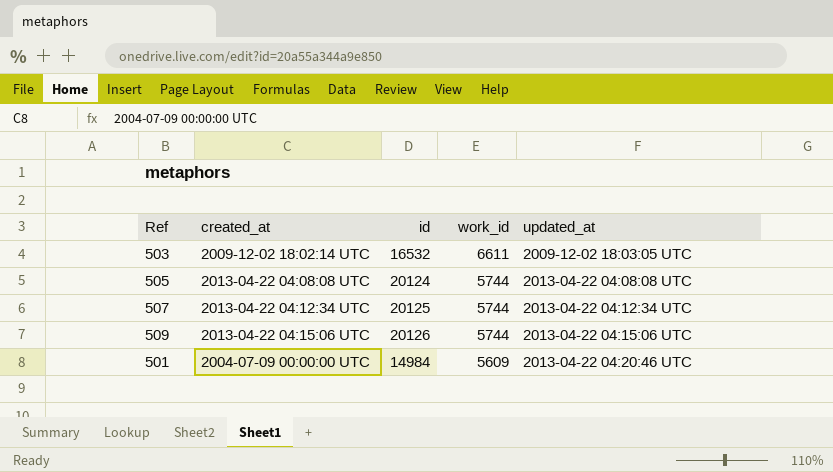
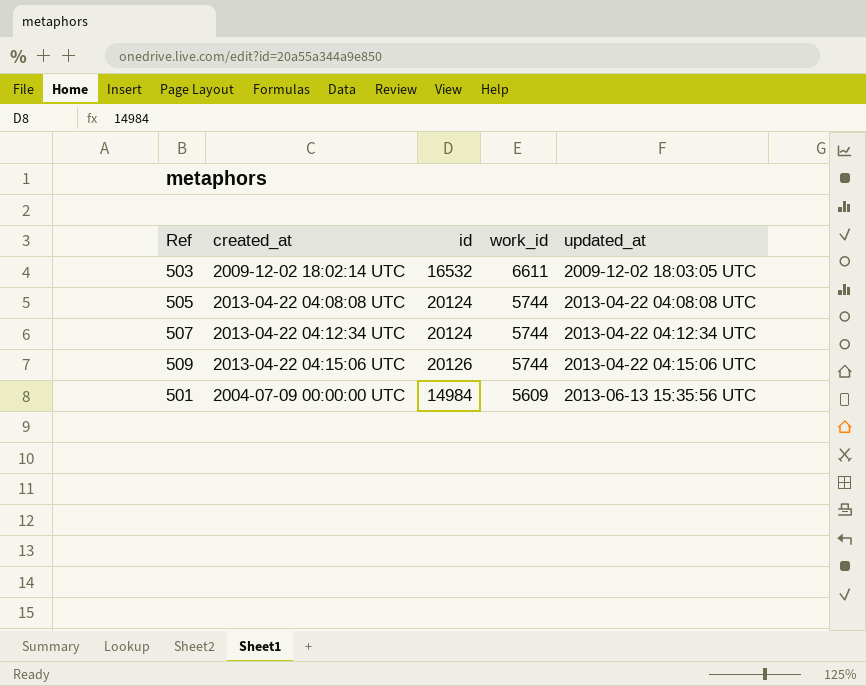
507 | id: 20125 -> 20124
501 | updated_at: 2013-04-22 04:20:46 UTC -> 2013-06-13 15:35:56 UTC

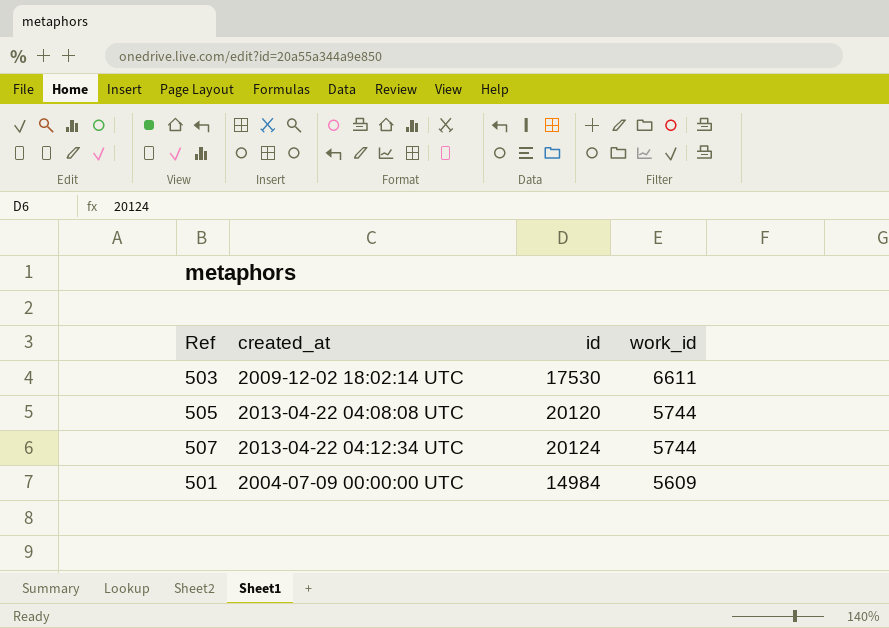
column updated_at | position: 5 -> none
row 509: 2013-04-22 04:15:06 UTC | 20126 | 5744 | 2013-04-22 04:15:06 UTC -> none
503 | id: 16532 -> 17530
505 | id: 20124 -> 20120

